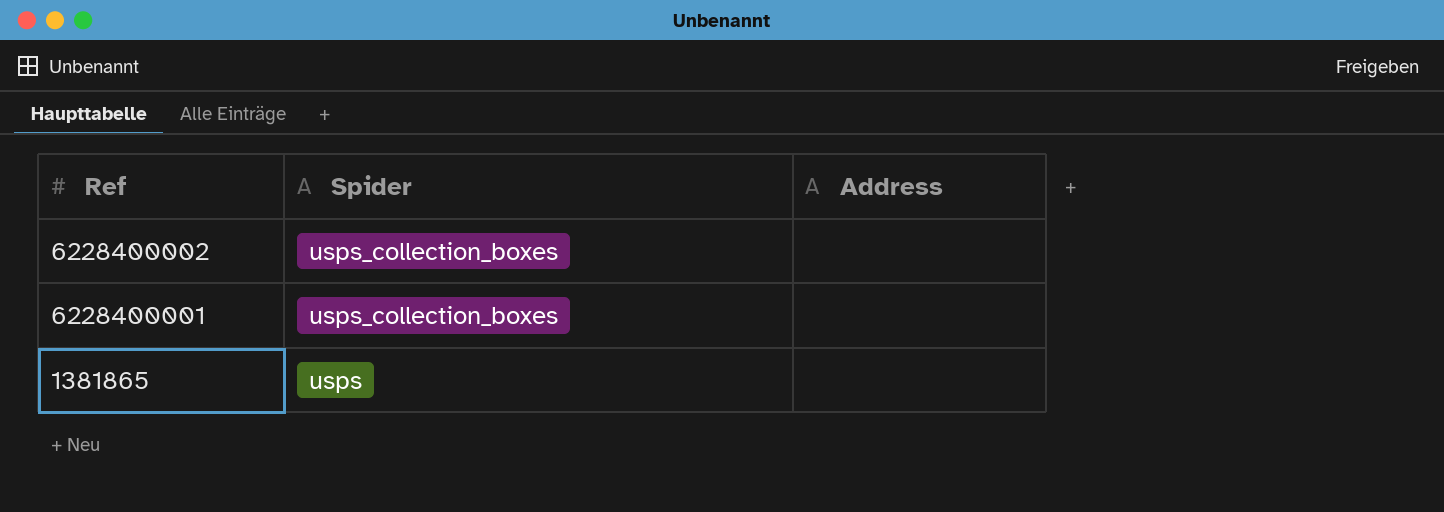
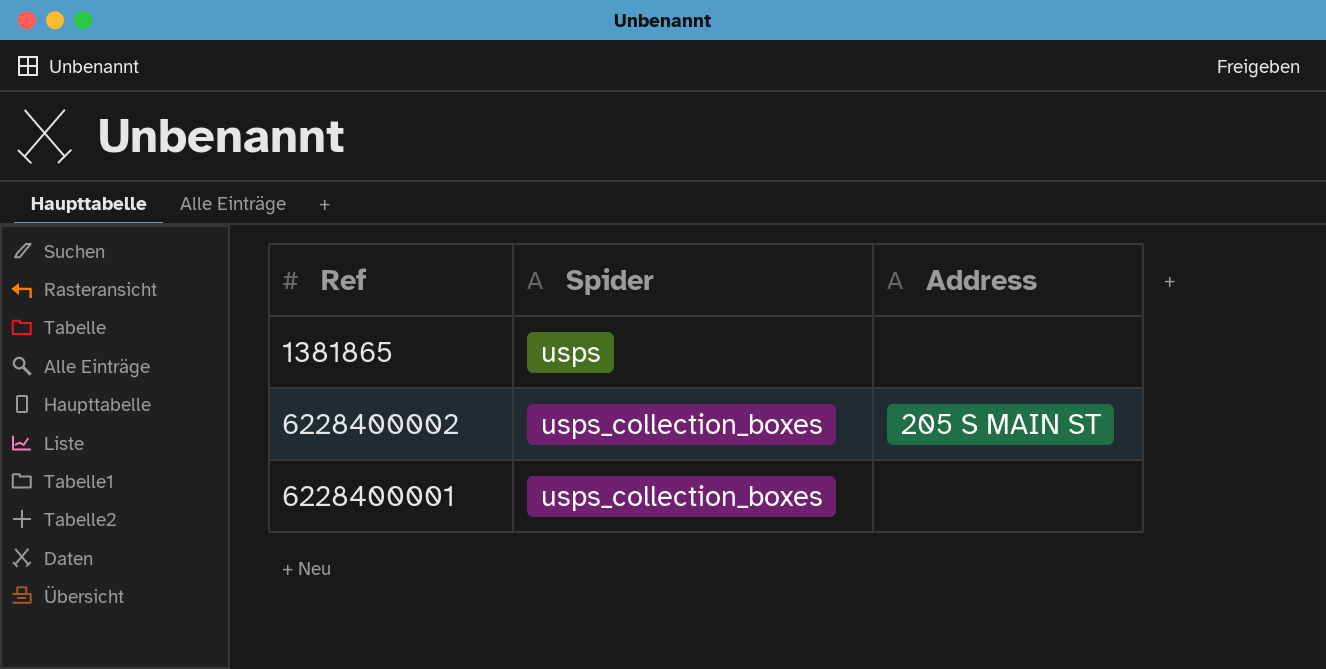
row order: Ref descending -> Spider ascending
6228400002 | Address: none -> 205 S MAIN ST

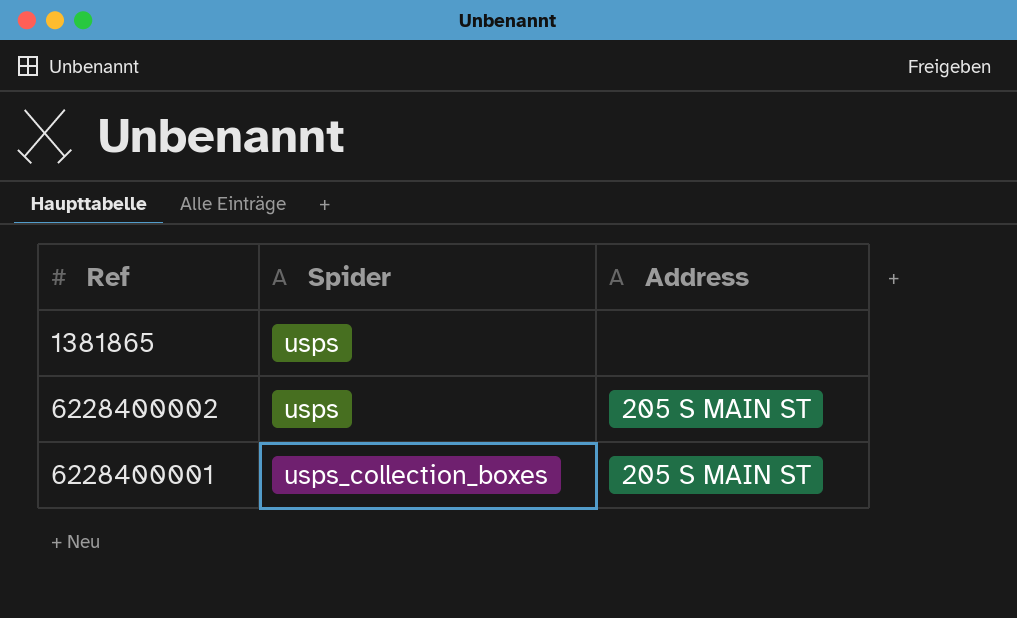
6228400002 | Spider: usps_collection_boxes -> usps
6228400001 | Address: none -> 205 S MAIN ST

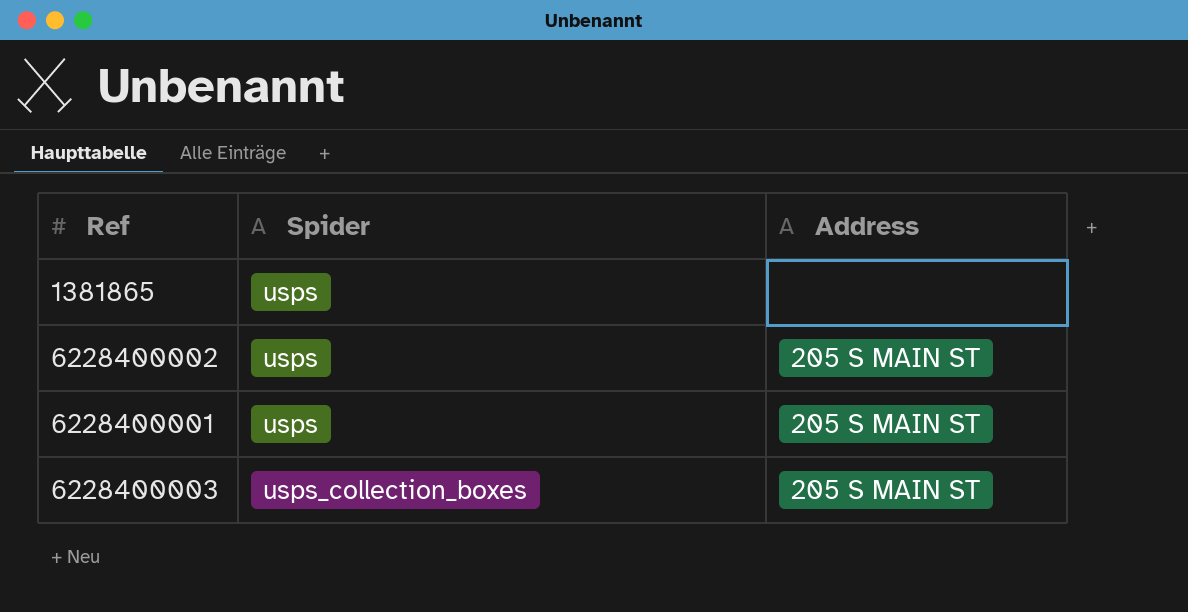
6228400001 | Spider: usps_collection_boxes -> usps
row 6228400003: none -> usps_collection_boxes | 205 S MAIN ST

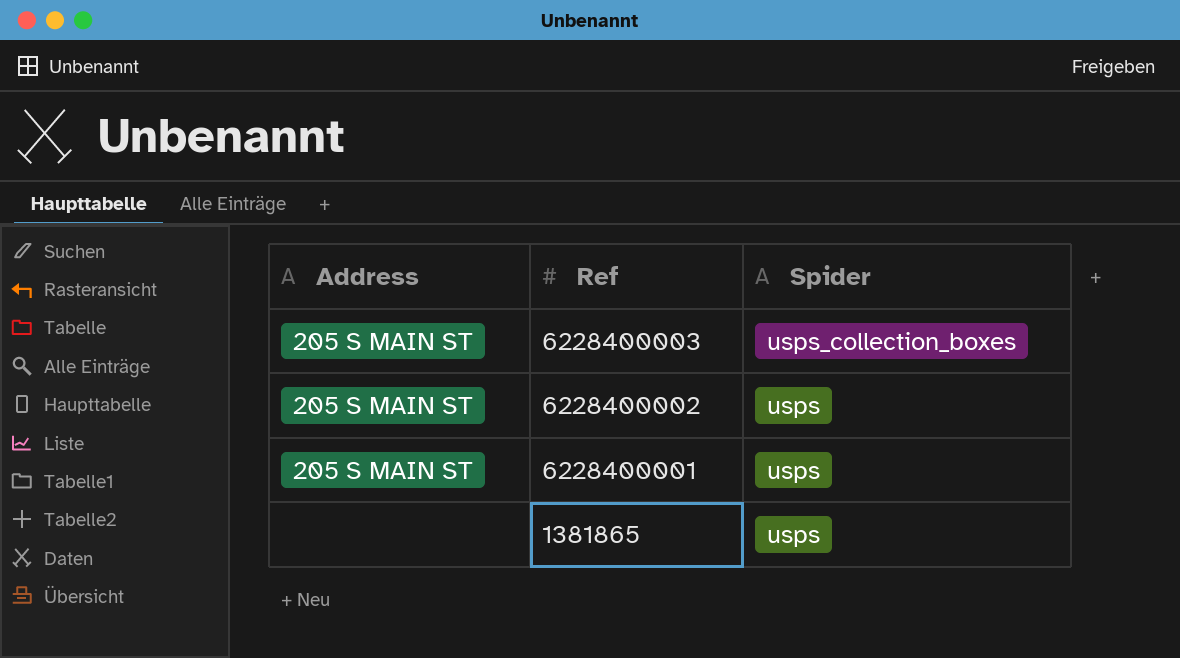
row order: Spider ascending -> Ref descending
column Address | position: 3 -> 1

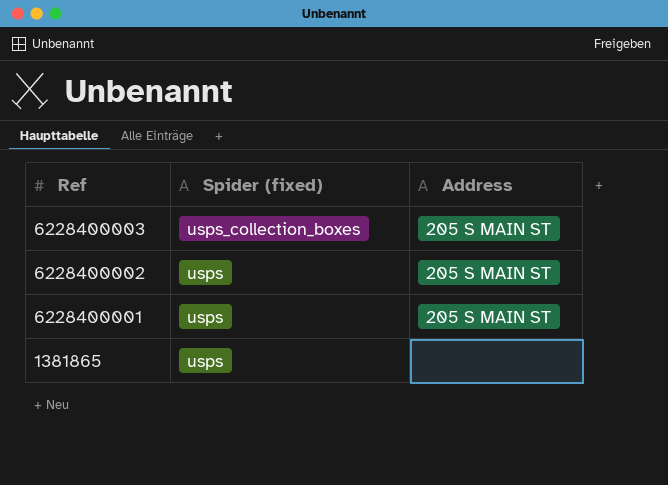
column name: Spider -> Spider (fixed)
column Address | position: 1 -> 3

